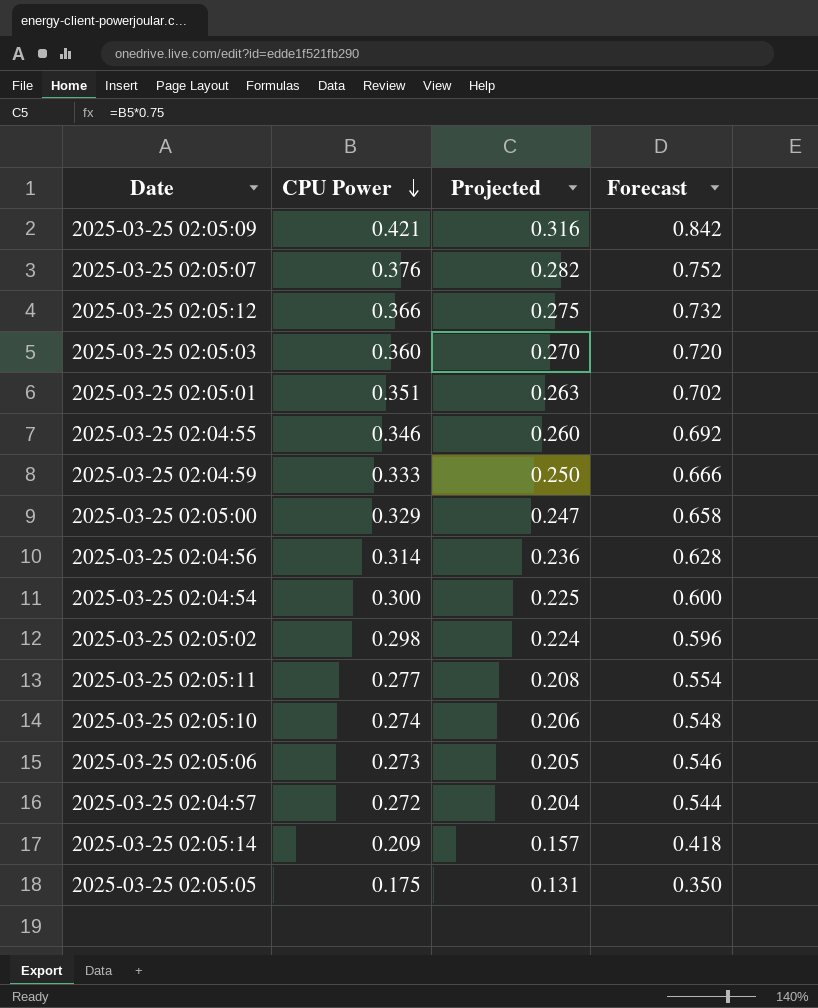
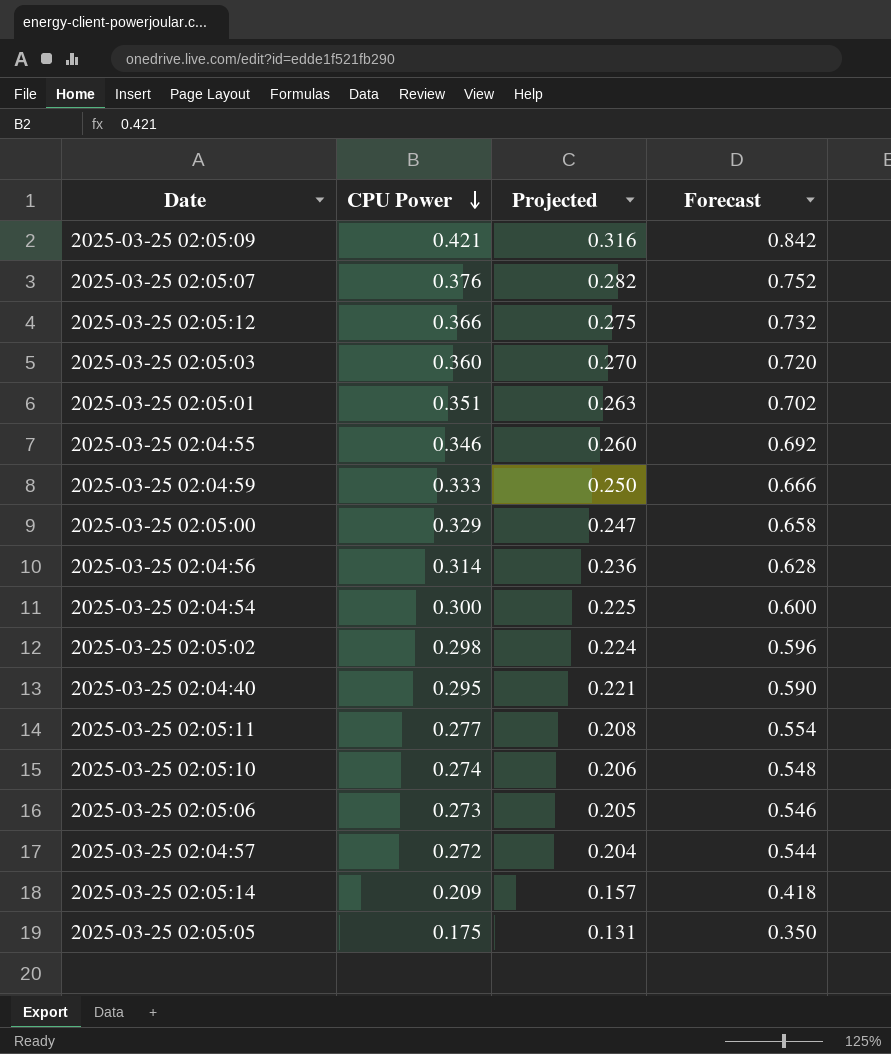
row 2025-03-25 02:04:40: none -> 0.295 | 0.221 | 0.590

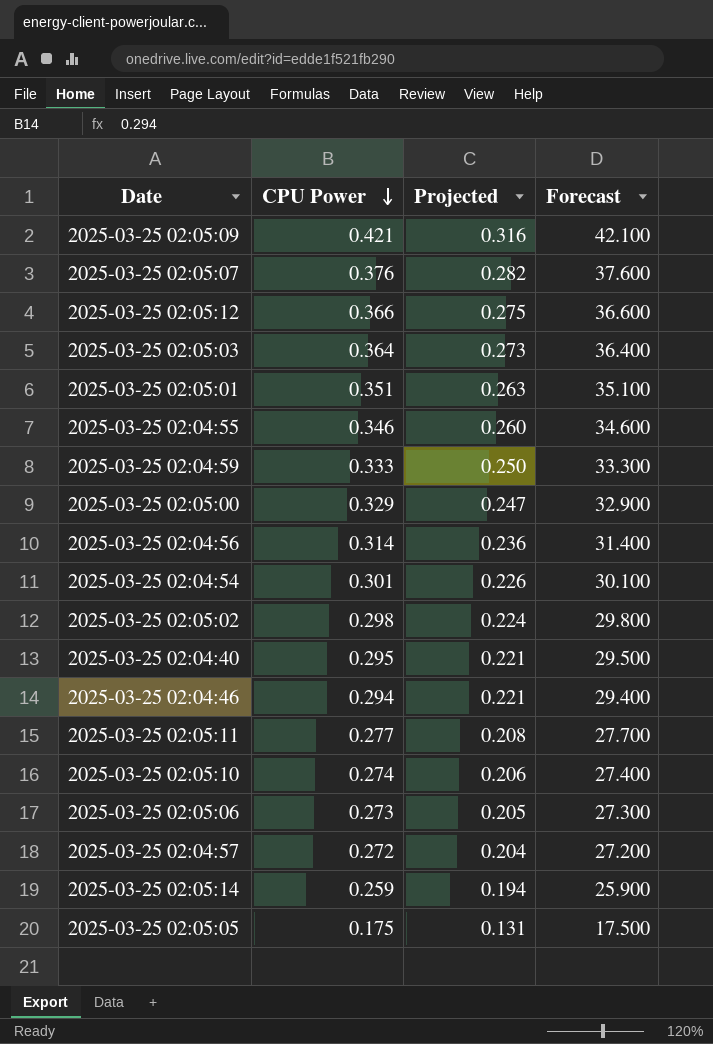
column Forecast | formula: [CPU Power] * 2 -> [CPU Power] * 100
2025-03-25 02:05:03 | CPU Power: 0.360 -> 0.364
2025-03-25 02:05:03 | Projected: 0.270 -> 0.273
2025-03-25 02:04:54 | CPU Power: 0.300 -> 0.301
2025-03-25 02:04:54 | Projected: 0.225 -> 0.226
row 2025-03-25 02:04:46: none -> 0.294 | 0.221 | 29.400
2025-03-25 02:05:14 | CPU Power: 0.209 -> 0.259
2025-03-25 02:05:14 | Projected: 0.157 -> 0.194

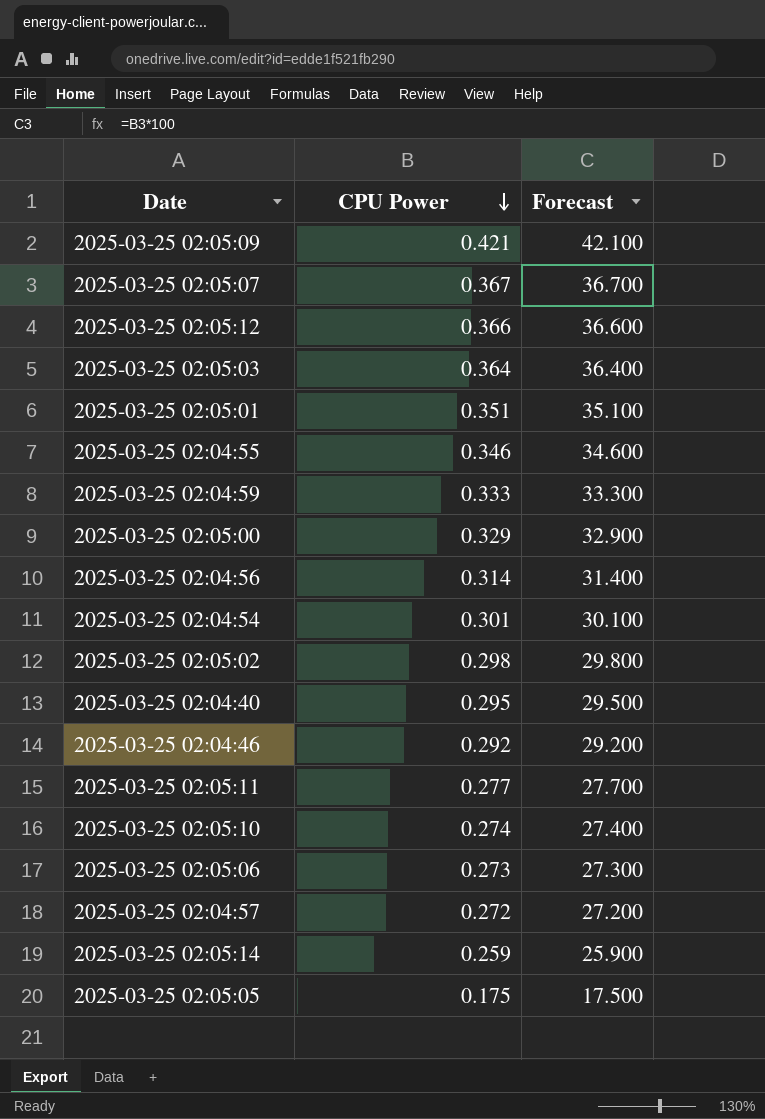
column Projected | formula: [CPU Power] * 0.75 -> none
2025-03-25 02:05:07 | CPU Power: 0.376 -> 0.367
2025-03-25 02:05:07 | Forecast: 37.600 -> 36.700
2025-03-25 02:04:46 | CPU Power: 0.294 -> 0.292
2025-03-25 02:04:46 | Forecast: 29.400 -> 29.200

